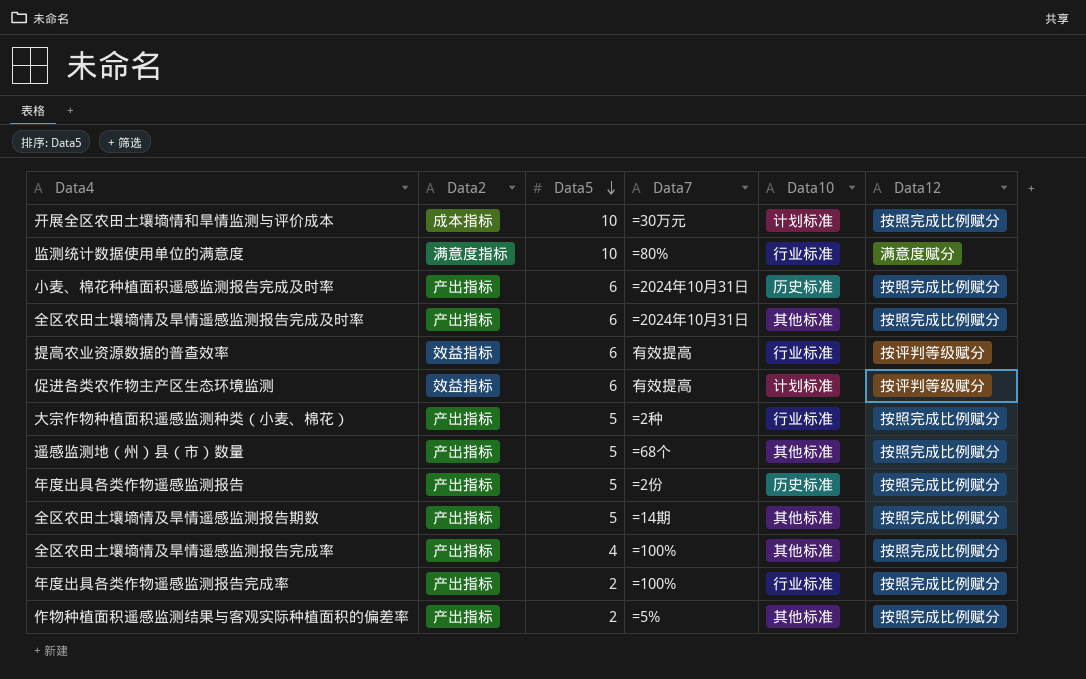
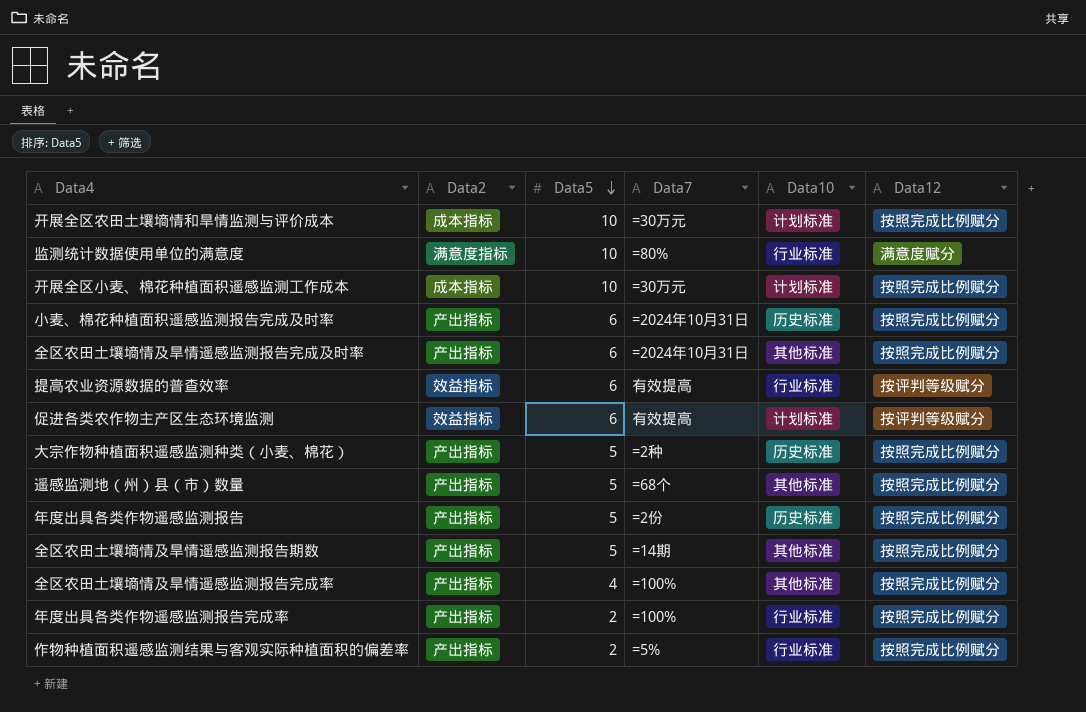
row 开展全区小麦、棉花种植面积遥感监测工作成本: none -> 成本指标 | 10 | =30万元 | 计划标准 | 按照完成比例赋分
大宗作物种植面积遥感监测种类（小麦、棉花） | Data10: 行业标准 -> 历史标准
作物种植面积遥感监测结果与客观实际种植面积的偏差率 | Data10: 其他标准 -> 行业标准

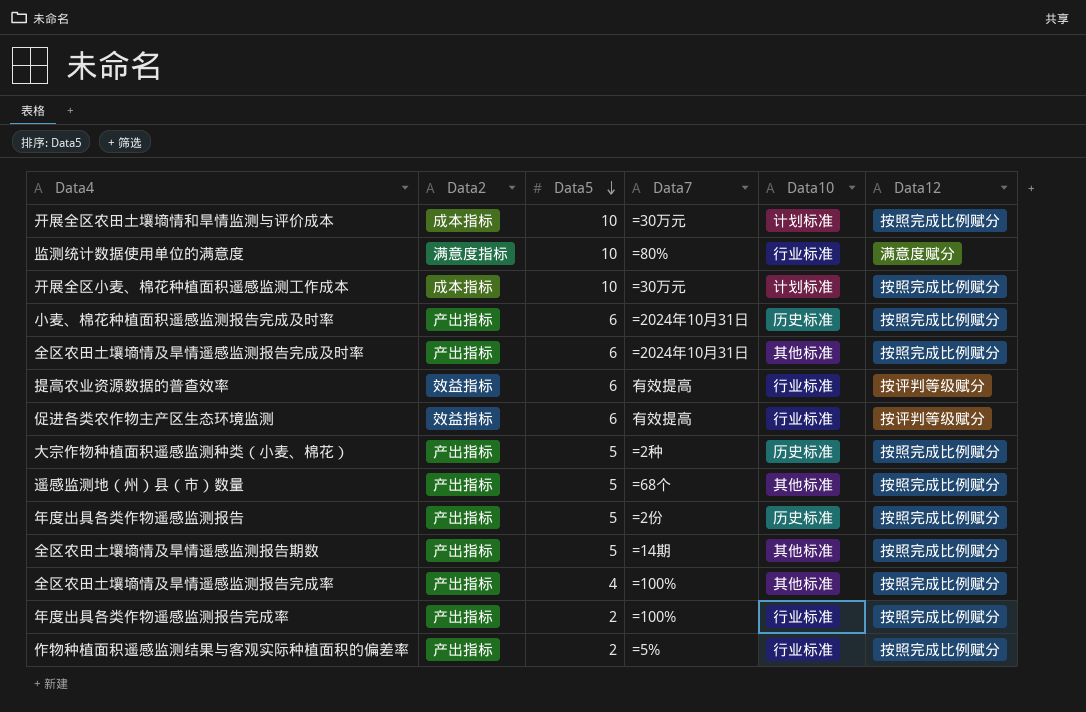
促进各类农作物主产区生态环境监测 | Data10: 计划标准 -> 行业标准

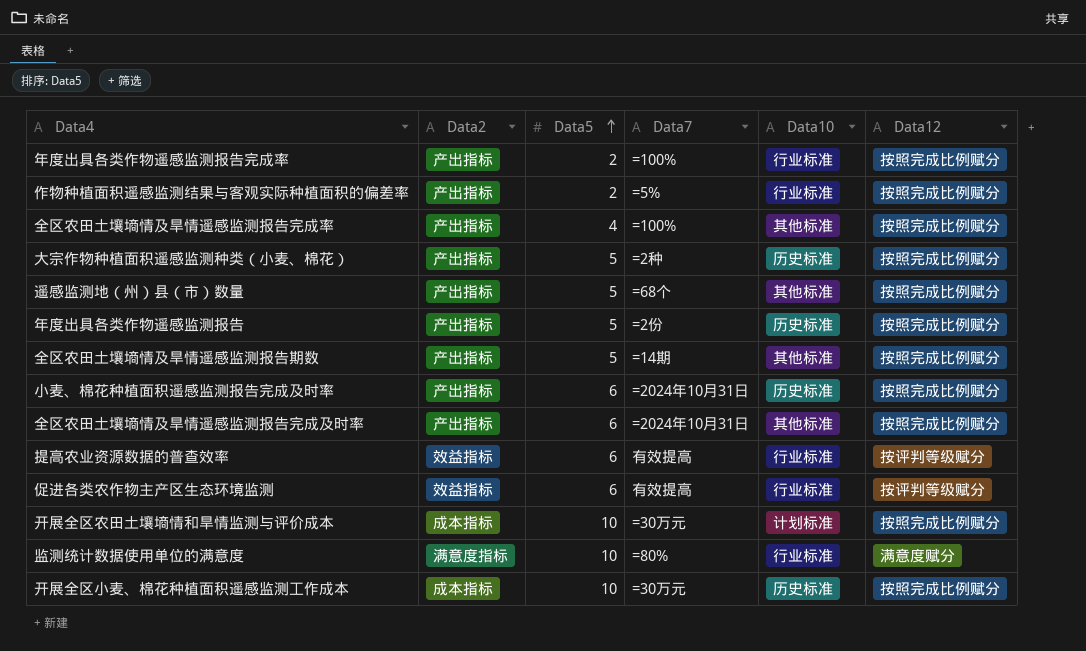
row order: Data5 descending -> Data5 ascending
开展全区小麦、棉花种植面积遥感监测工作成本 | Data10: 计划标准 -> 历史标准

